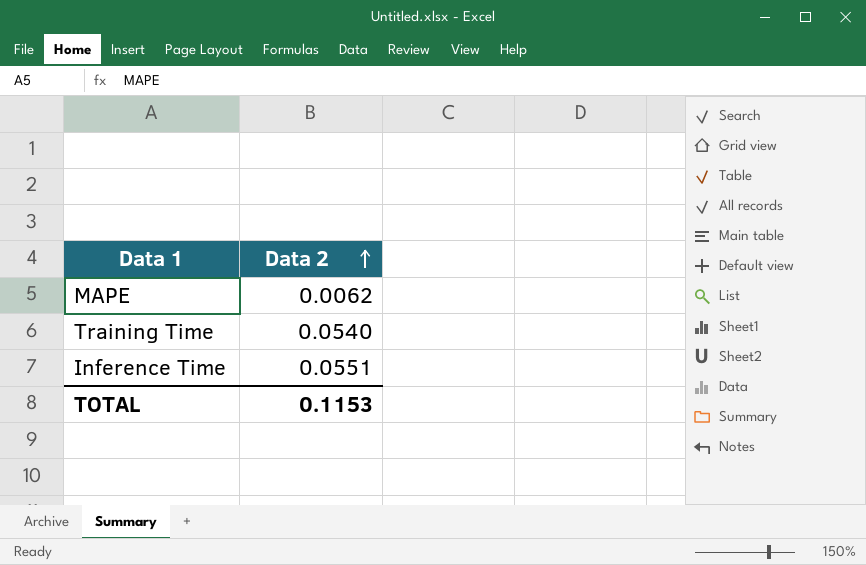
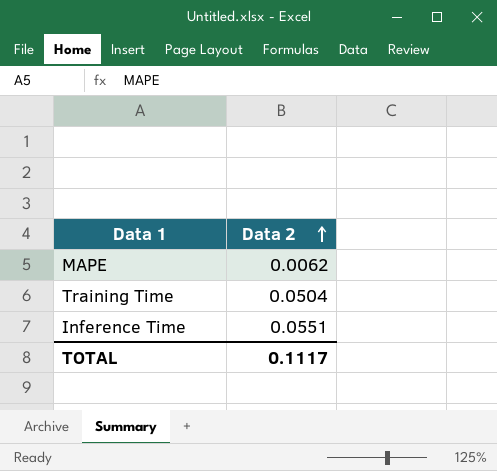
Training Time | Data 2: 0.0540 -> 0.0504
TOTAL | Data 2: 0.1153 -> 0.1117

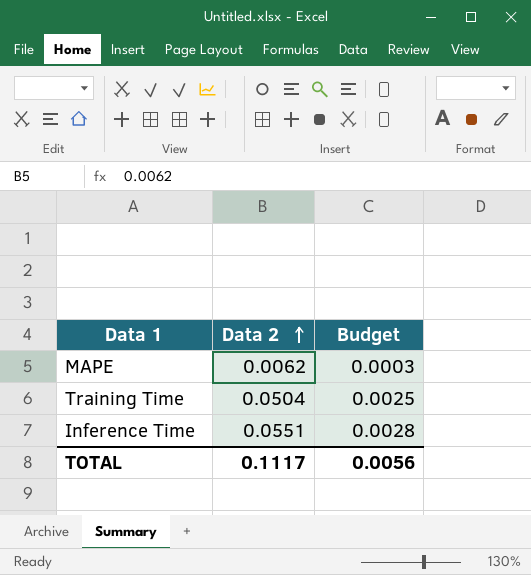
column Budget | formula: none -> [Data 2] * 0.05

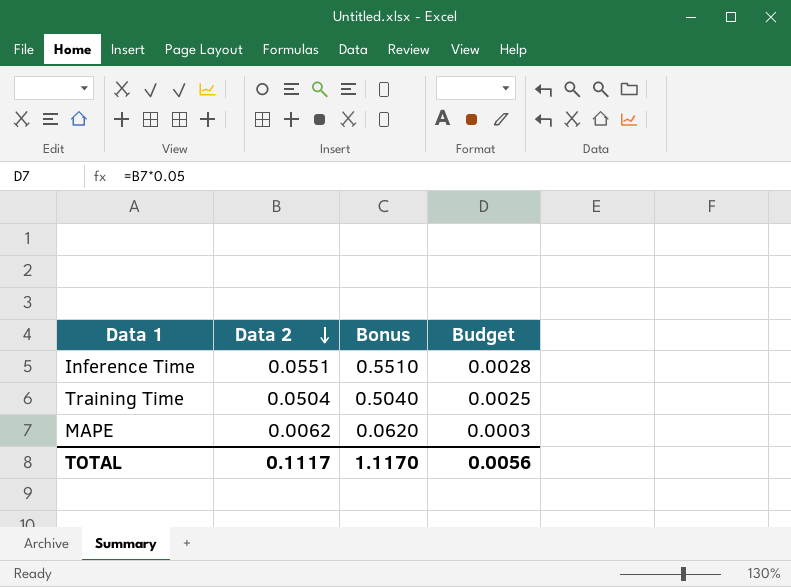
row order: Data 2 ascending -> Data 2 descending
column Bonus | formula: none -> [Data 2] * 10

